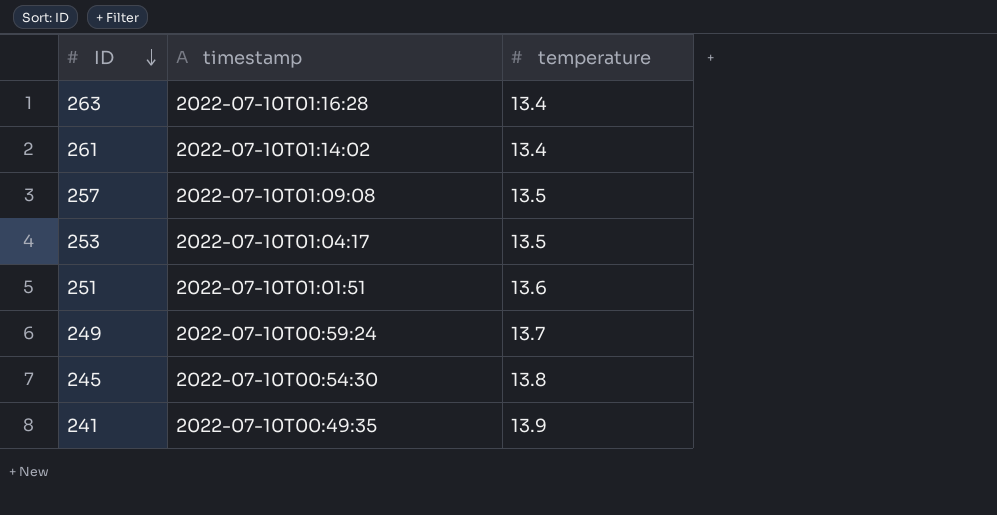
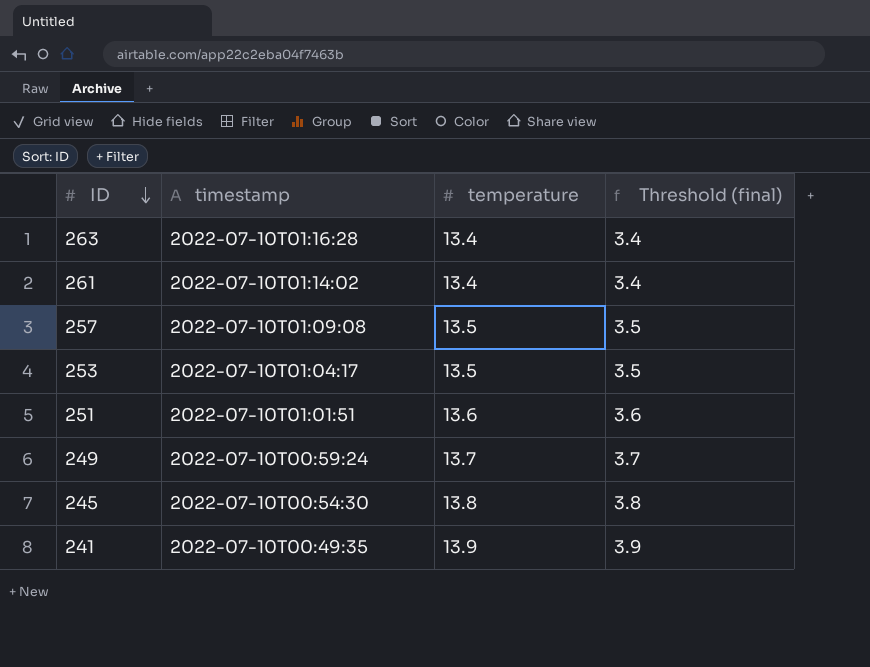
column Threshold (final) | formula: none -> [temperature] - 10

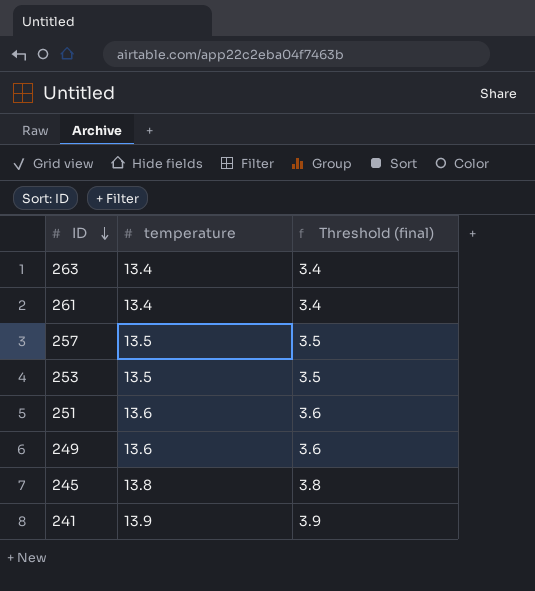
column timestamp | position: 2 -> none
249 | temperature: 13.7 -> 13.6
249 | Threshold (final): 3.7 -> 3.6

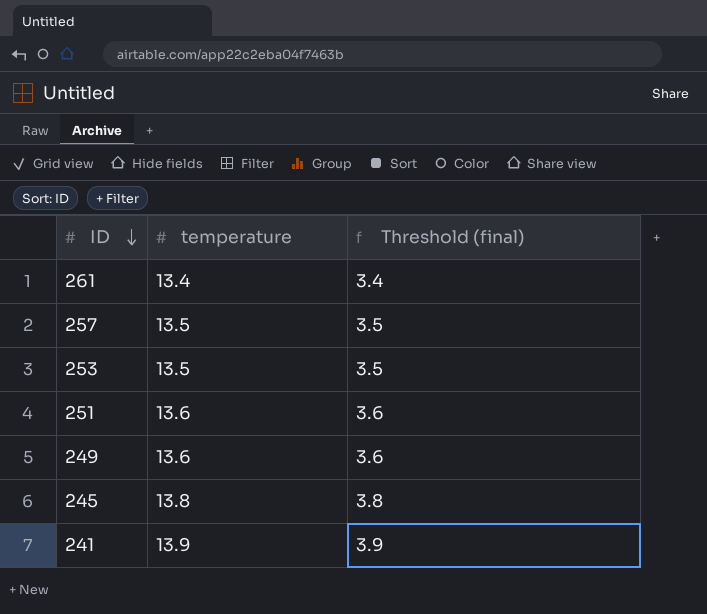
row 263: 13.4 | 3.4 -> none

